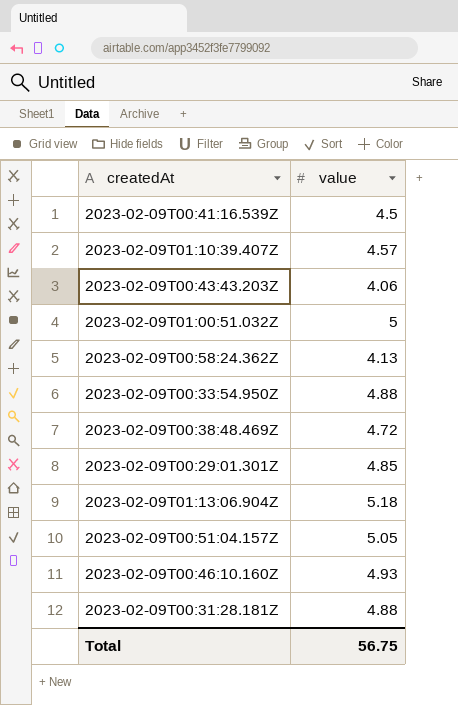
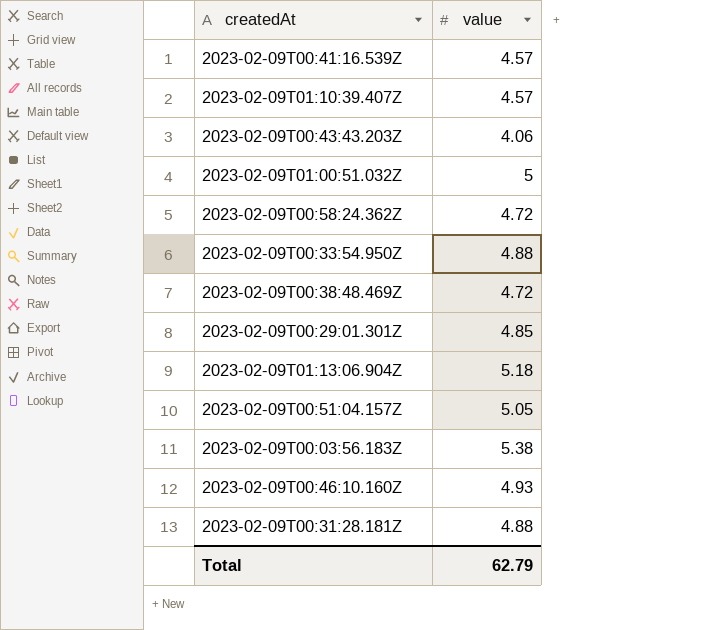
2023-02-09T00:41:16.539Z | value: 4.5 -> 4.57
2023-02-09T00:58:24.362Z | value: 4.13 -> 4.72
row 2023-02-09T00:03:56.183Z: none -> 5.38
Total | value: 56.75 -> 62.79

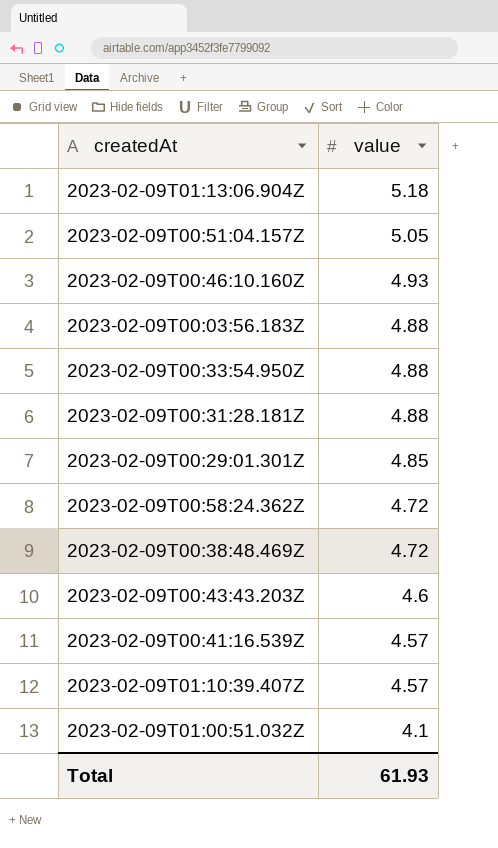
row order: none -> value descending
2023-02-09T00:03:56.183Z | value: 5.38 -> 4.88
2023-02-09T00:43:43.203Z | value: 4.06 -> 4.6
2023-02-09T01:00:51.032Z | value: 5 -> 4.1
Total | value: 62.79 -> 61.93

